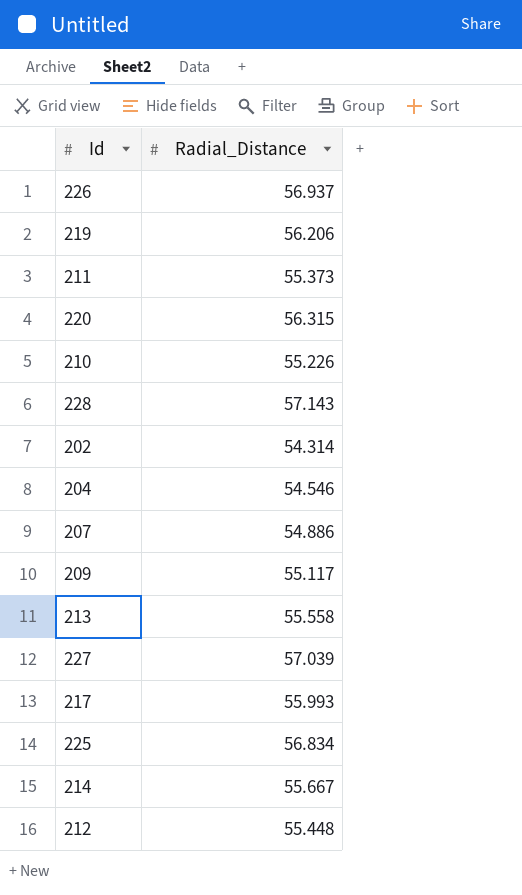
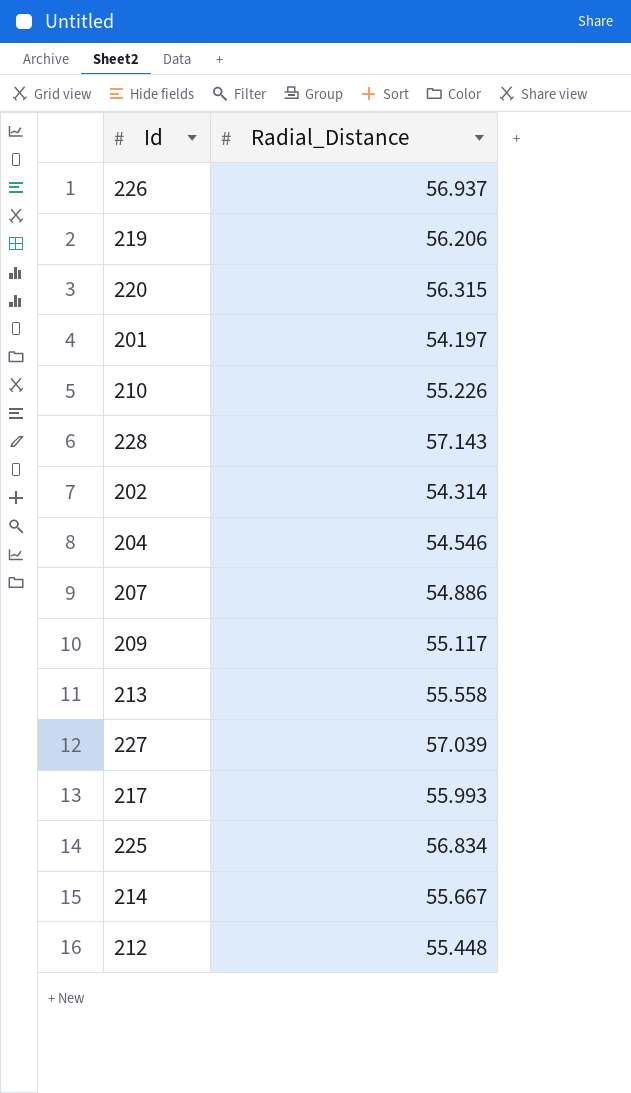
row 211: 55.373 -> none
row 201: none -> 54.197

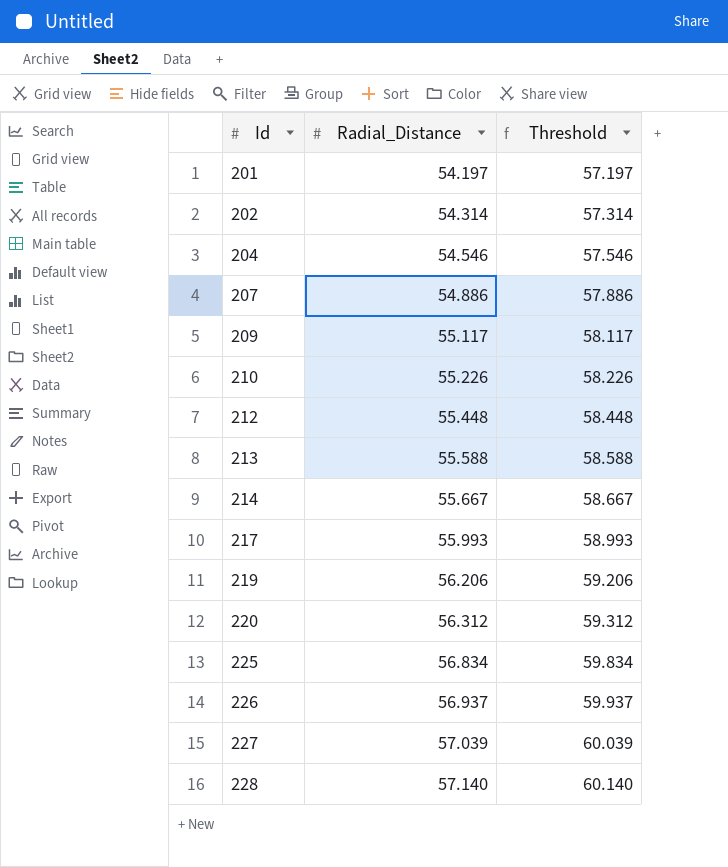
row order: none -> Id ascending
column Threshold | formula: none -> [Radial_Distance] + 3
213 | Radial_Distance: 55.558 -> 55.588
220 | Radial_Distance: 56.315 -> 56.312
228 | Radial_Distance: 57.143 -> 57.140

